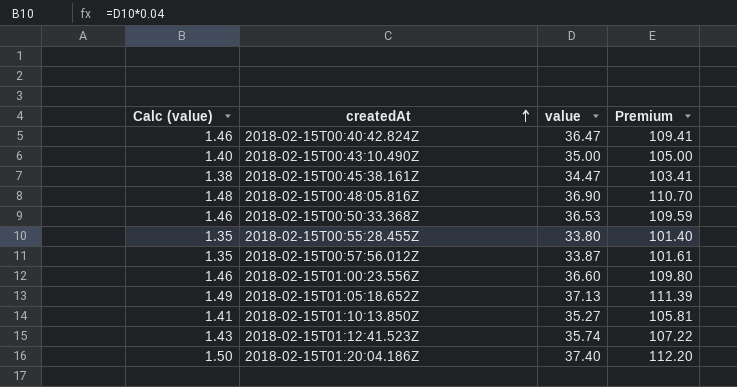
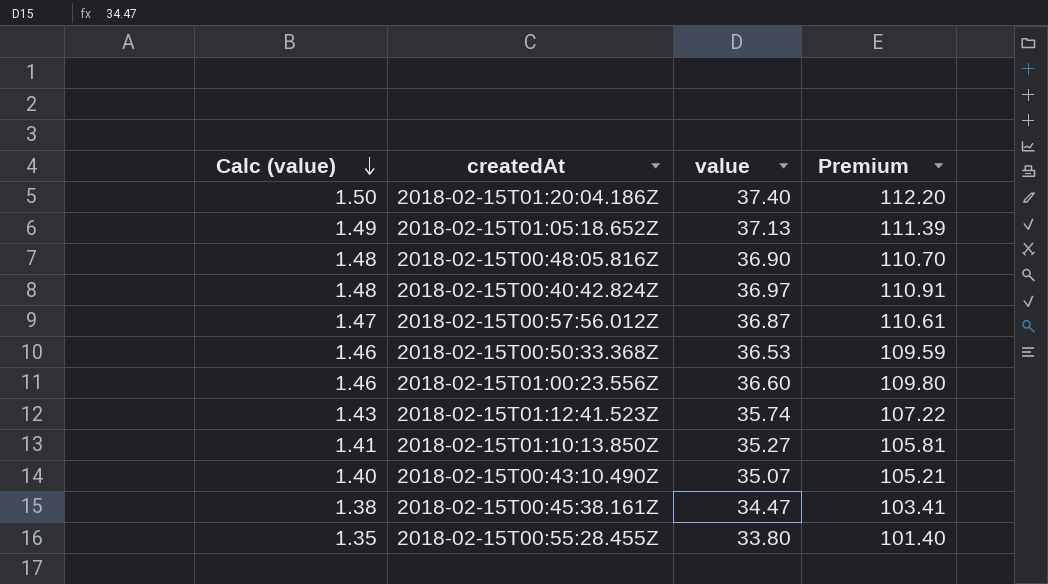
row order: createdAt ascending -> Calc (value) descending
2018-02-15T00:40:42.824Z | Calc (value): 1.46 -> 1.48
2018-02-15T00:40:42.824Z | value: 36.47 -> 36.97
2018-02-15T00:40:42.824Z | Premium: 109.41 -> 110.91
2018-02-15T00:57:56.012Z | Calc (value): 1.35 -> 1.47
2018-02-15T00:57:56.012Z | value: 33.87 -> 36.87
2018-02-15T00:57:56.012Z | Premium: 101.61 -> 110.61
2018-02-15T00:43:10.490Z | value: 35.00 -> 35.07
2018-02-15T00:43:10.490Z | Premium: 105.00 -> 105.21

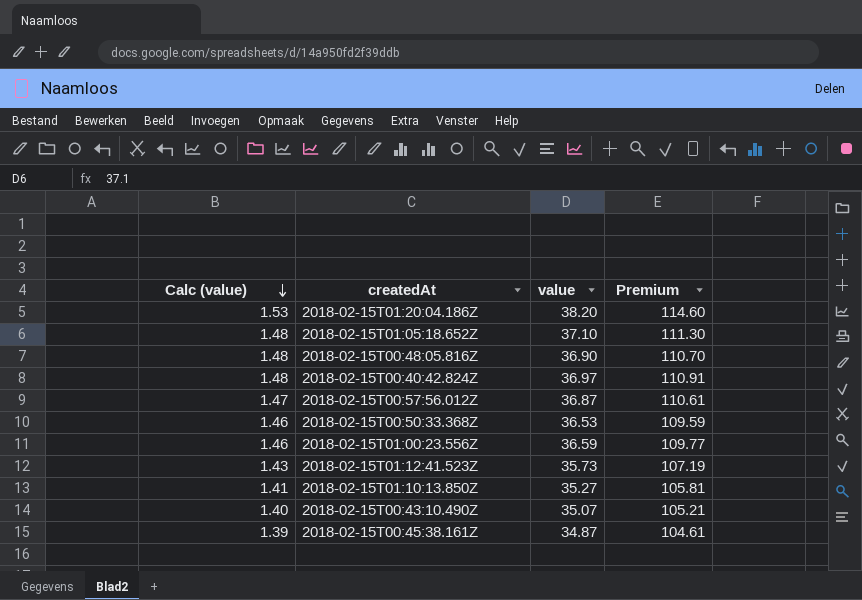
row 2018-02-15T00:55:28.455Z: 1.35 | 33.80 | 101.40 -> none
2018-02-15T01:20:04.186Z | Calc (value): 1.50 -> 1.53
2018-02-15T01:20:04.186Z | value: 37.40 -> 38.20
2018-02-15T01:20:04.186Z | Premium: 112.20 -> 114.60
2018-02-15T01:05:18.652Z | Calc (value): 1.49 -> 1.48
2018-02-15T01:05:18.652Z | value: 37.13 -> 37.10
2018-02-15T01:05:18.652Z | Premium: 111.39 -> 111.30
2018-02-15T01:00:23.556Z | value: 36.60 -> 36.59
2018-02-15T01:00:23.556Z | Premium: 109.80 -> 109.77
2018-02-15T01:12:41.523Z | value: 35.74 -> 35.73
2018-02-15T01:12:41.523Z | Premium: 107.22 -> 107.19
2018-02-15T00:45:38.161Z | Calc (value): 1.38 -> 1.39
2018-02-15T00:45:38.161Z | value: 34.47 -> 34.87
2018-02-15T00:45:38.161Z | Premium: 103.41 -> 104.61

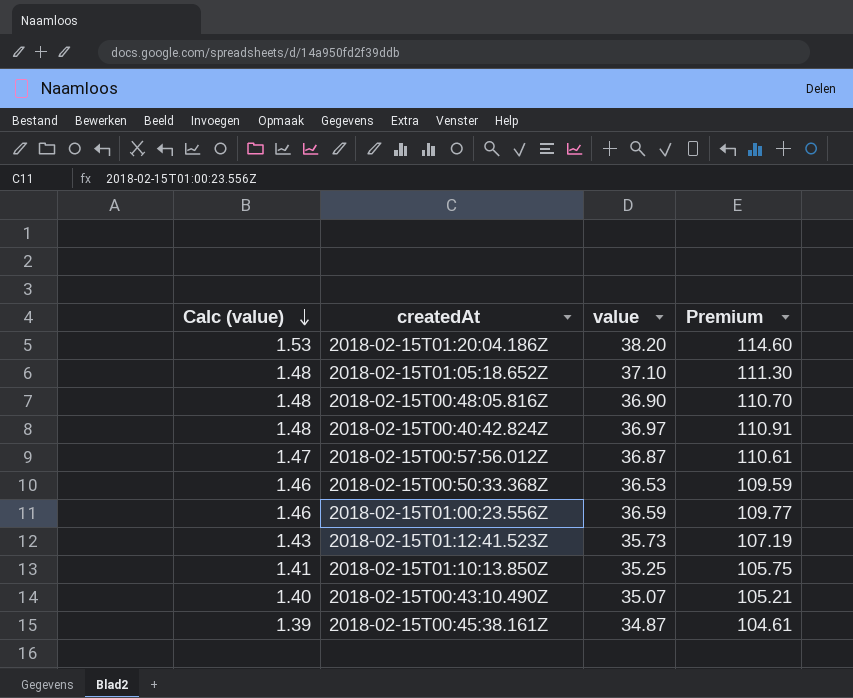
2018-02-15T01:10:13.850Z | value: 35.27 -> 35.25
2018-02-15T01:10:13.850Z | Premium: 105.81 -> 105.75

